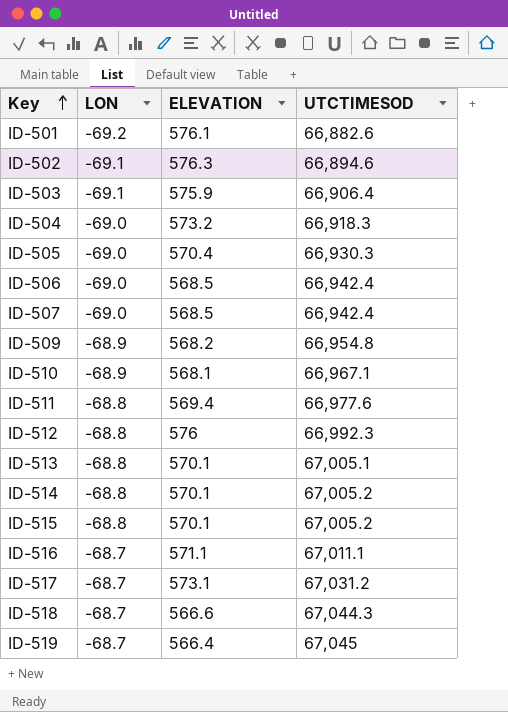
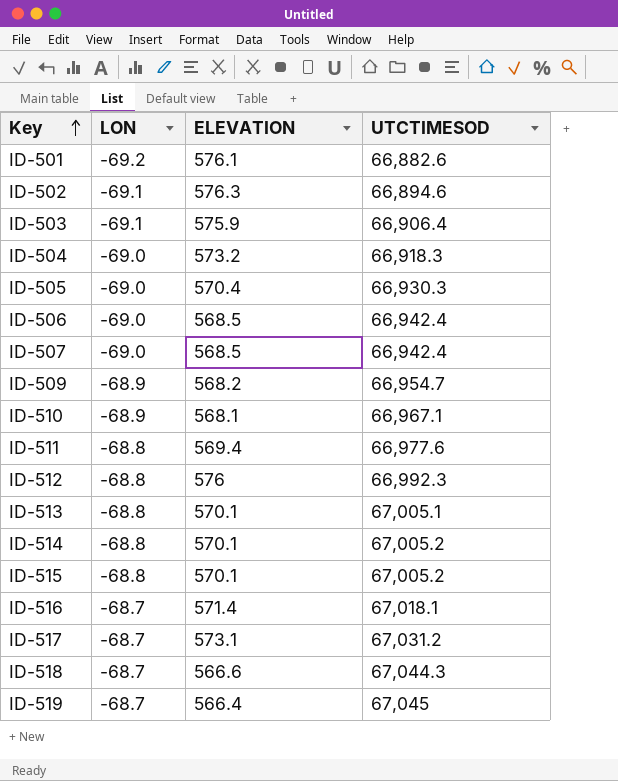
ID-509 | UTCTIMESOD: 66,954.8 -> 66,954.7
ID-516 | ELEVATION: 571.1 -> 571.4
ID-516 | UTCTIMESOD: 67,011.1 -> 67,018.1

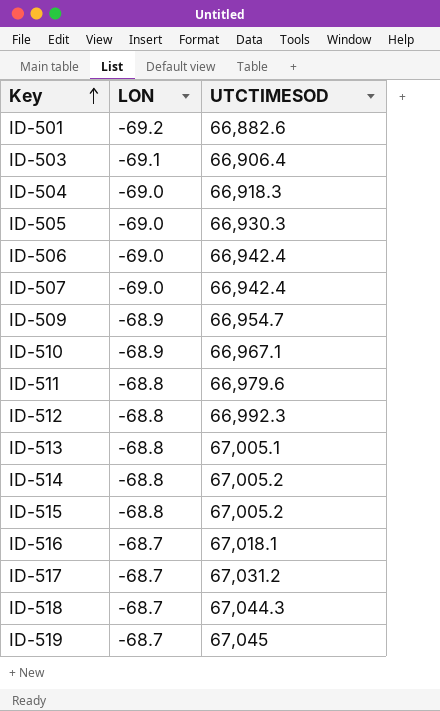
column ELEVATION | position: 3 -> none
row ID-502: -69.1 | 576.3 | 66,894.6 -> none
ID-511 | UTCTIMESOD: 66,977.6 -> 66,979.6

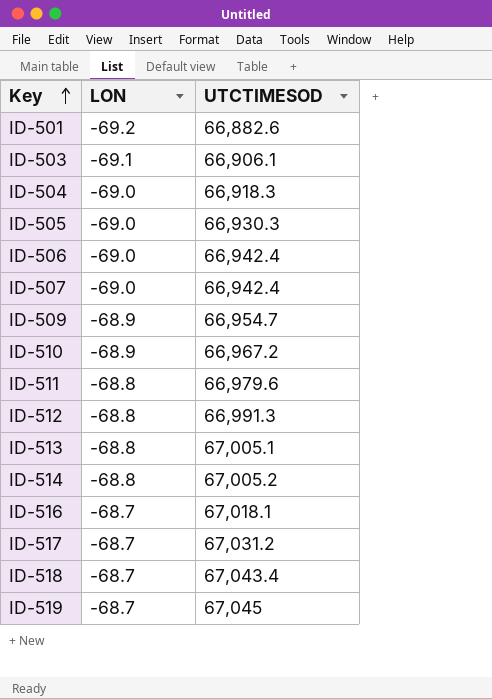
row ID-515: -68.8 | 67,005.2 -> none
ID-503 | UTCTIMESOD: 66,906.4 -> 66,906.1
ID-510 | UTCTIMESOD: 66,967.1 -> 66,967.2
ID-512 | UTCTIMESOD: 66,992.3 -> 66,991.3
ID-518 | UTCTIMESOD: 67,044.3 -> 67,043.4

